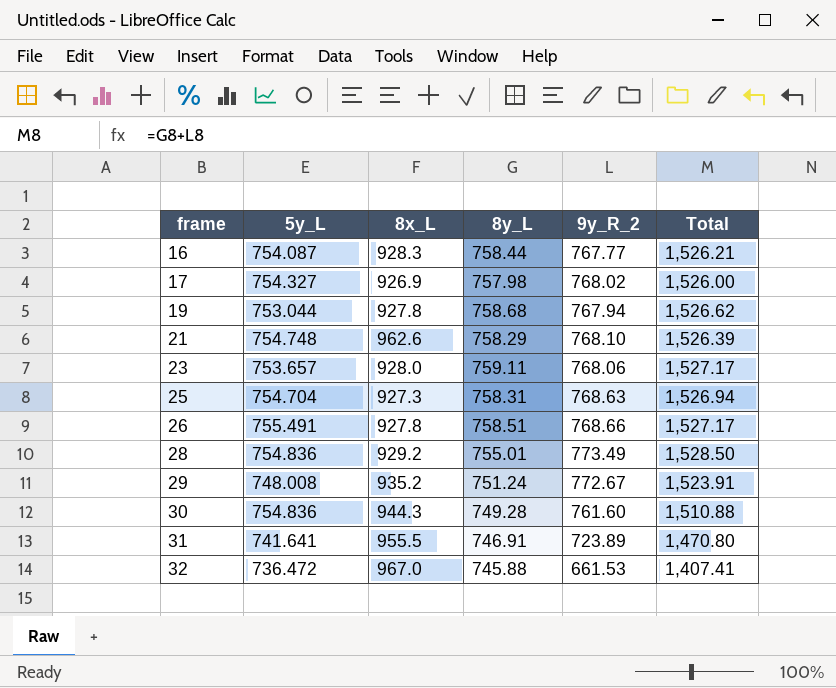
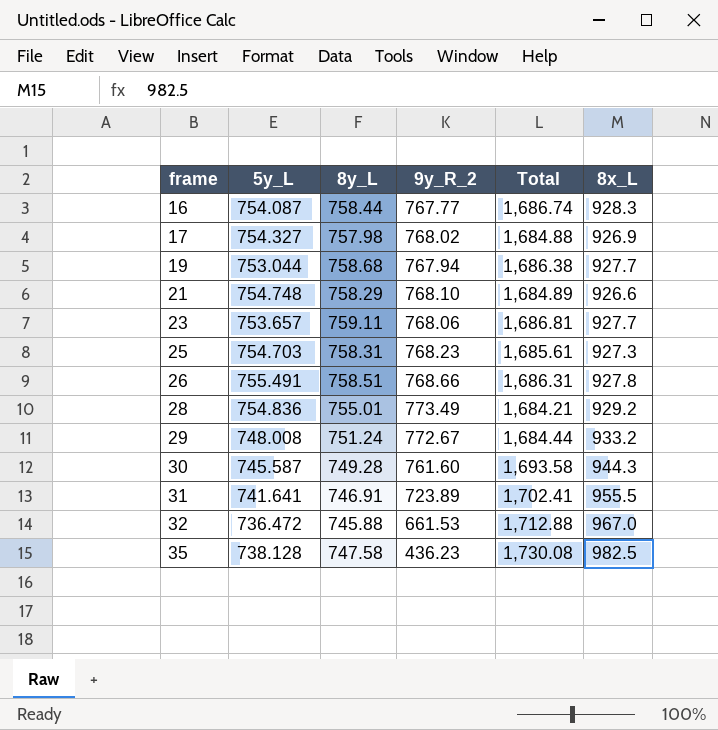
column Total | formula: [8y_L] + [9y_R_2] -> [8y_L] + [8x_L]
column 8x_L | position: 3 -> 6
19 | 8x_L: 927.8 -> 927.7
21 | 8x_L: 962.6 -> 926.6
23 | 8x_L: 928.0 -> 927.7
25 | 5y_L: 754.704 -> 754.703
25 | 9y_R_2: 768.63 -> 768.23
29 | 8x_L: 935.2 -> 933.2
30 | 5y_L: 754.836 -> 745.587
row 35: none -> 738.128 | 747.58 | 436.23 | 1,730.08 | 982.5

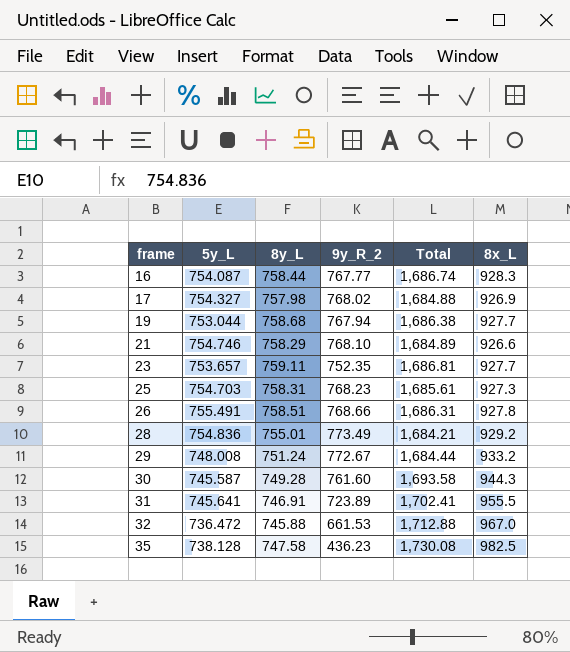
21 | 5y_L: 754.748 -> 754.746
23 | 9y_R_2: 768.06 -> 752.35
31 | 5y_L: 741.641 -> 745.641

